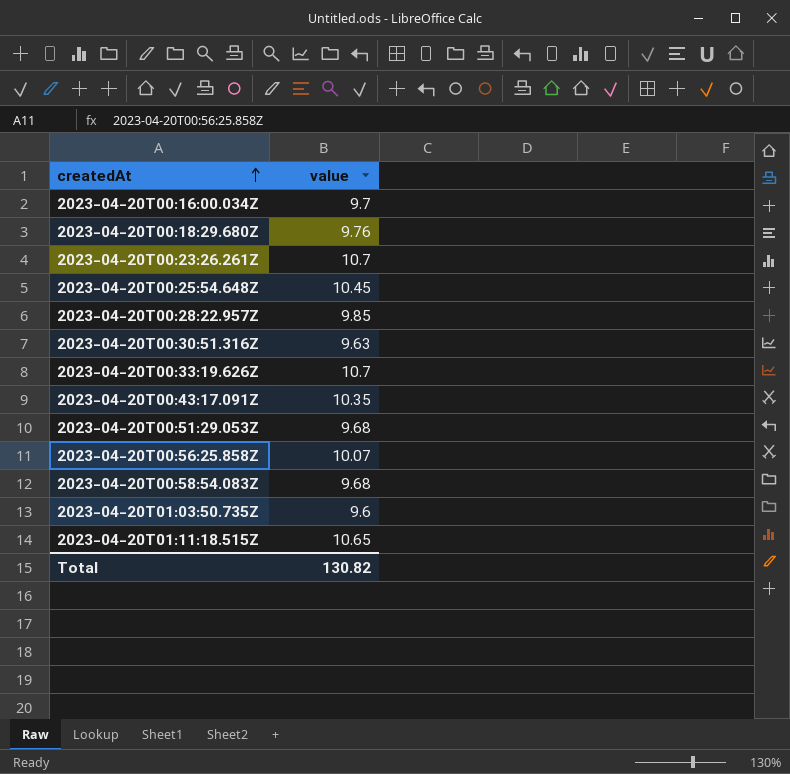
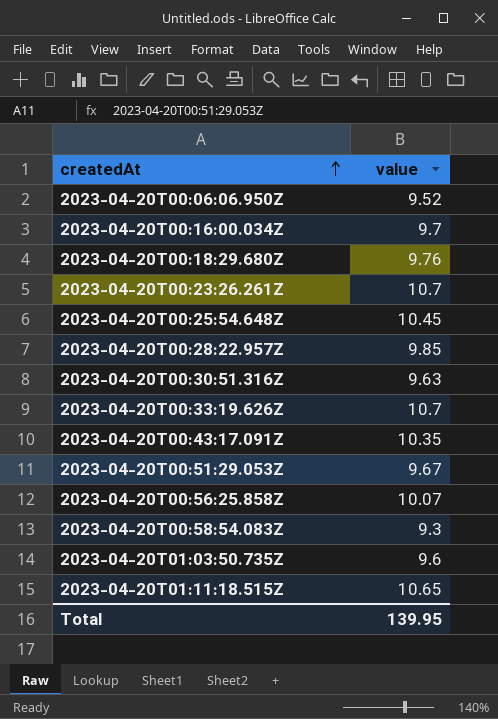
row 2023-04-20T00:06:06.950Z: none -> 9.52
2023-04-20T00:51:29.053Z | value: 9.68 -> 9.67
2023-04-20T00:58:54.083Z | value: 9.68 -> 9.3
Total | value: 130.82 -> 139.95

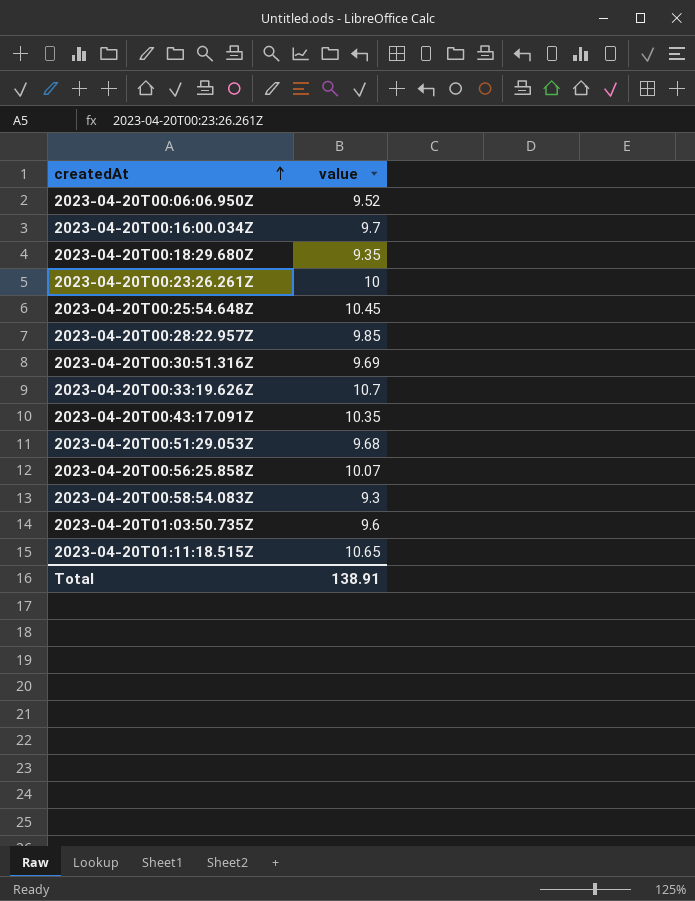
2023-04-20T00:18:29.680Z | value: 9.76 -> 9.35
2023-04-20T00:23:26.261Z | value: 10.7 -> 10
2023-04-20T00:30:51.316Z | value: 9.63 -> 9.69
2023-04-20T00:51:29.053Z | value: 9.67 -> 9.68
Total | value: 139.95 -> 138.91

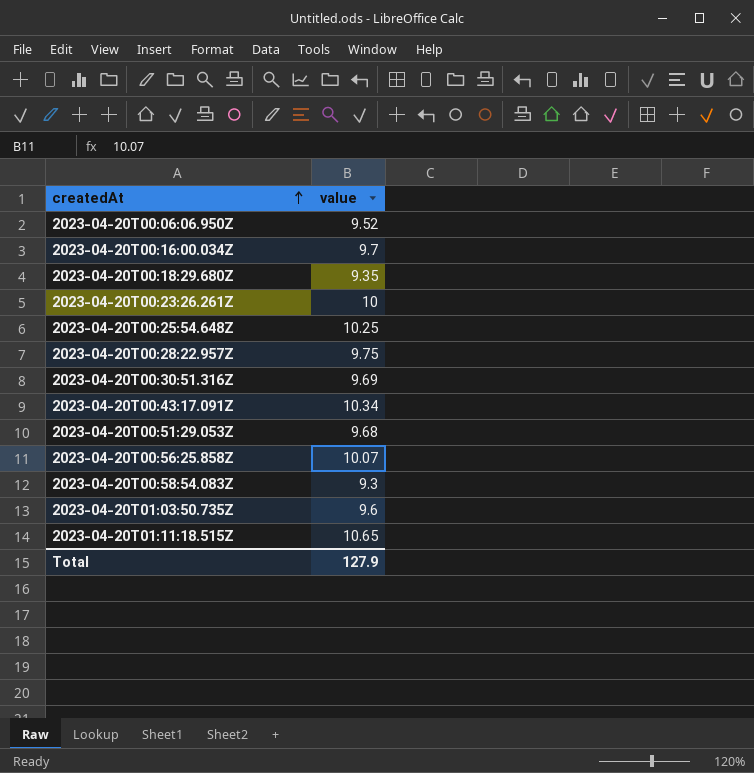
row 2023-04-20T00:33:19.626Z: 10.7 -> none
2023-04-20T00:25:54.648Z | value: 10.45 -> 10.25
2023-04-20T00:28:22.957Z | value: 9.85 -> 9.75
2023-04-20T00:43:17.091Z | value: 10.35 -> 10.34
Total | value: 138.91 -> 127.9

